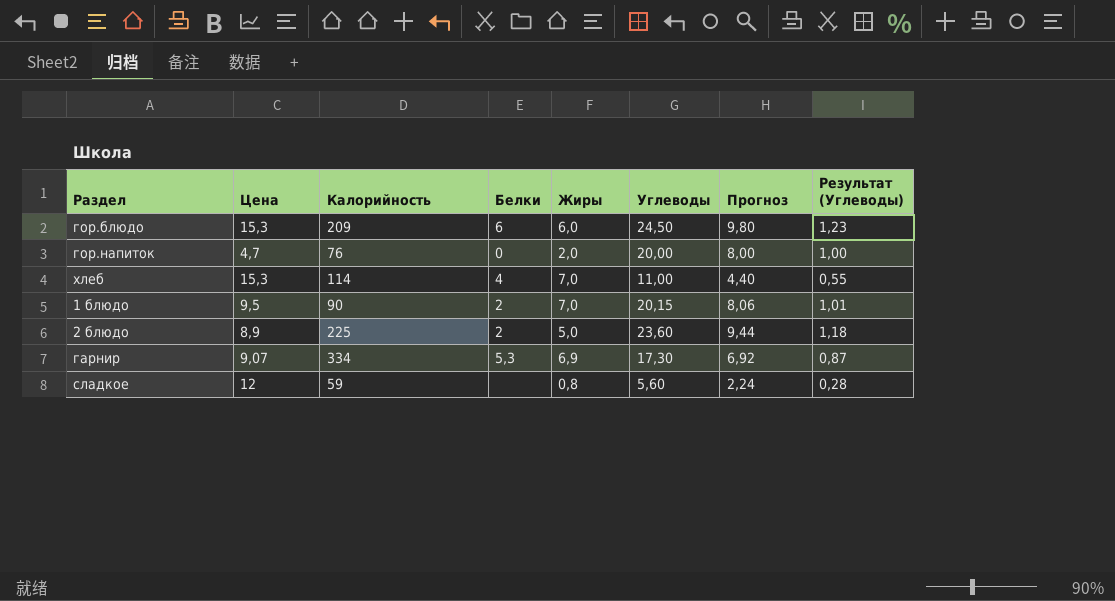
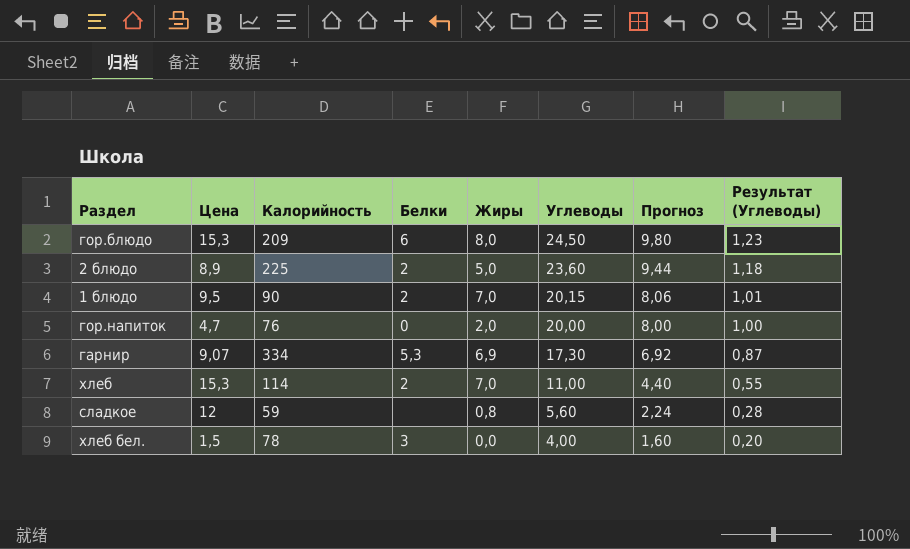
row order: none -> Углеводы descending
гор.блюдо | Жиры: 6,0 -> 8,0
хлеб | Белки: 4 -> 2
row хлеб бел.: none -> 1,5 | 78 | 3 | 0,0 | 4,00 | 1,60 | 0,20

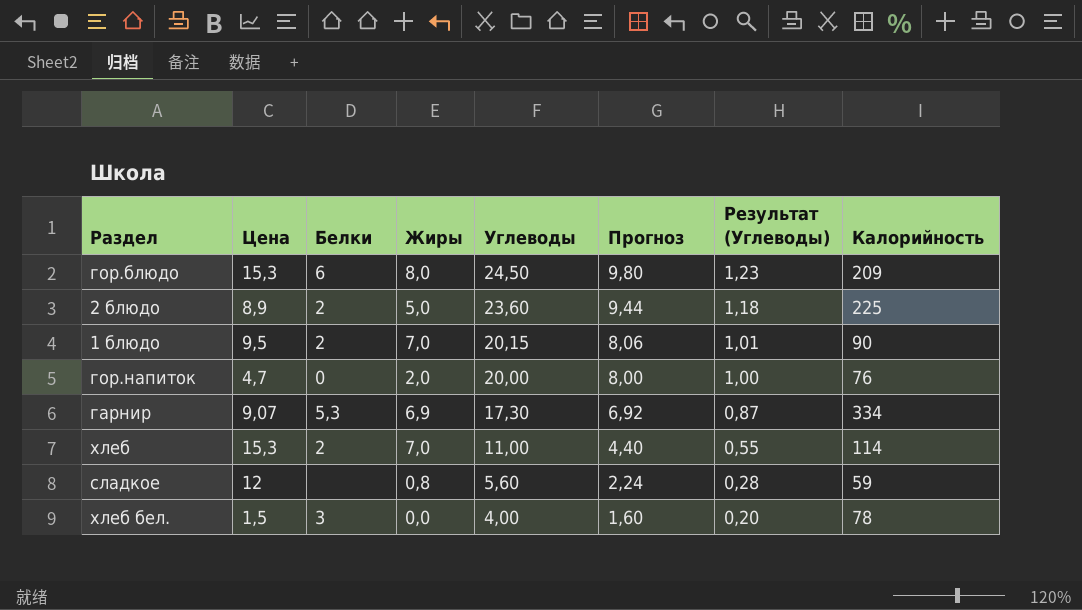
column Калорийность | position: 3 -> 8

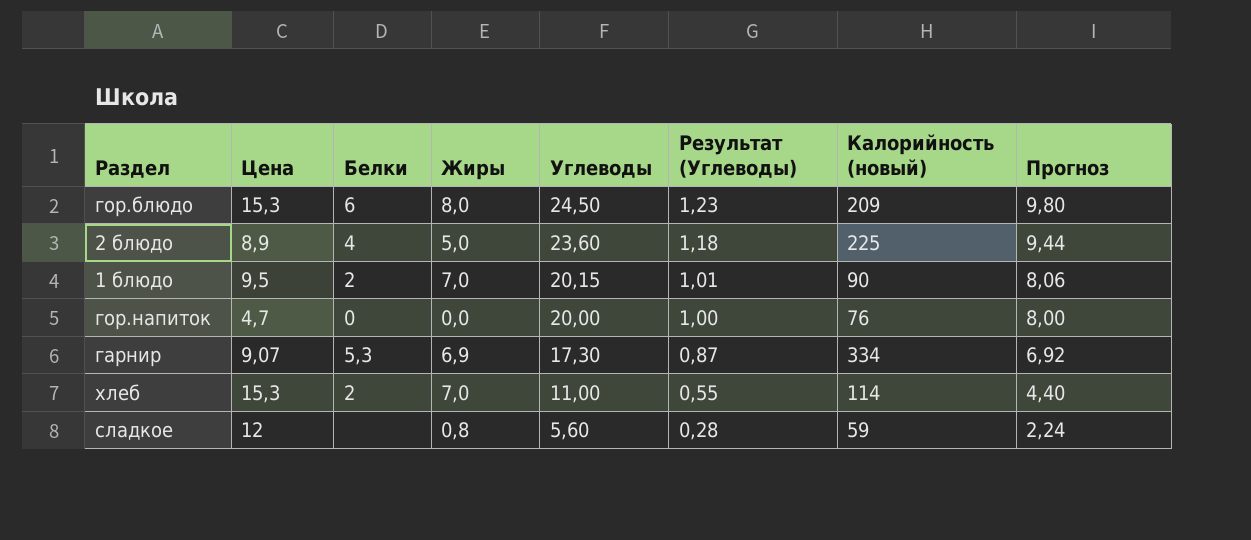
column name: Калорийность -> Калорийность (новый)
column Прогноз | position: 6 -> 8
row хлеб бел.: 1,5 | 3 | 0,0 | 4,00 | 1,60 | 0,20 | 78 -> none
2 блюдо | Белки: 2 -> 4
гор.напиток | Жиры: 2,0 -> 0,0

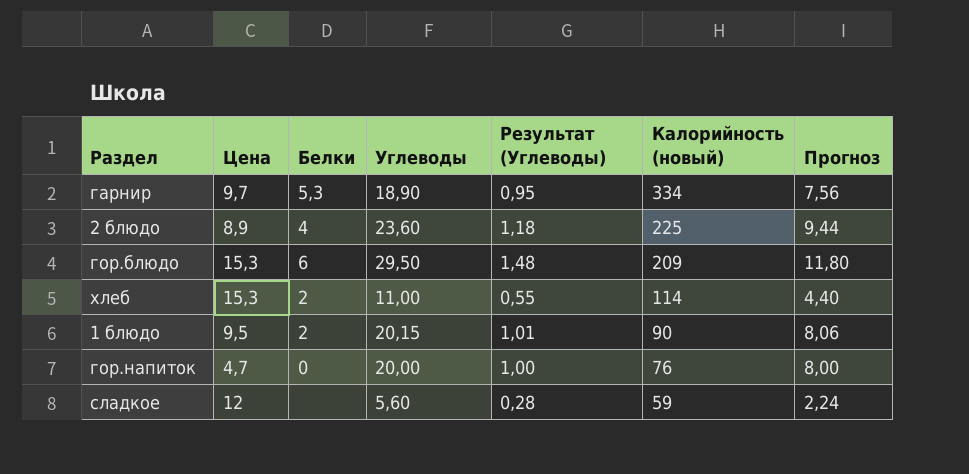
row order: Углеводы descending -> Калорийность (новый) descending
column Жиры | position: 4 -> none
гарнир | Цена: 9,07 -> 9,7
гарнир | Углеводы: 17,30 -> 18,90
гарнир | Результат (Углеводы): 0,87 -> 0,95
гарнир | Прогноз: 6,92 -> 7,56
гор.блюдо | Углеводы: 24,50 -> 29,50
гор.блюдо | Результат (Углеводы): 1,23 -> 1,48
гор.блюдо | Прогноз: 9,80 -> 11,80

